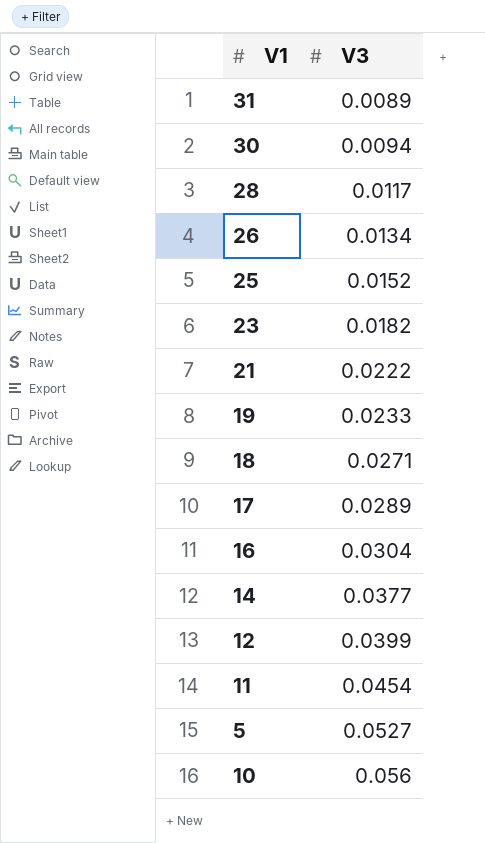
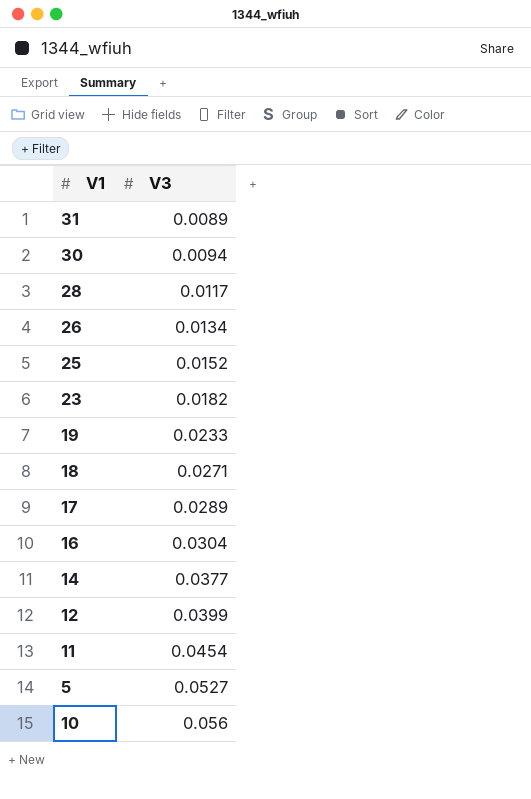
row 21: 0.0222 -> none

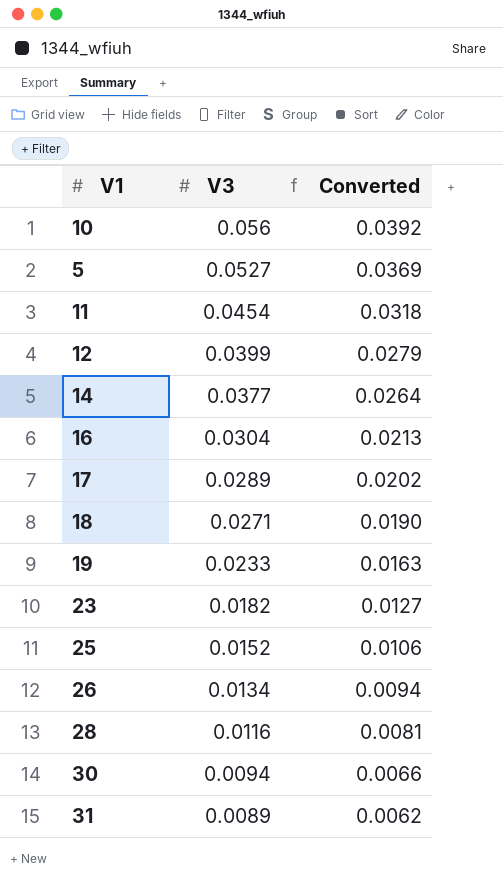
row order: V3 ascending -> V3 descending
column Converted | formula: none -> [V3] * 0.7
28 | V3: 0.0117 -> 0.0116

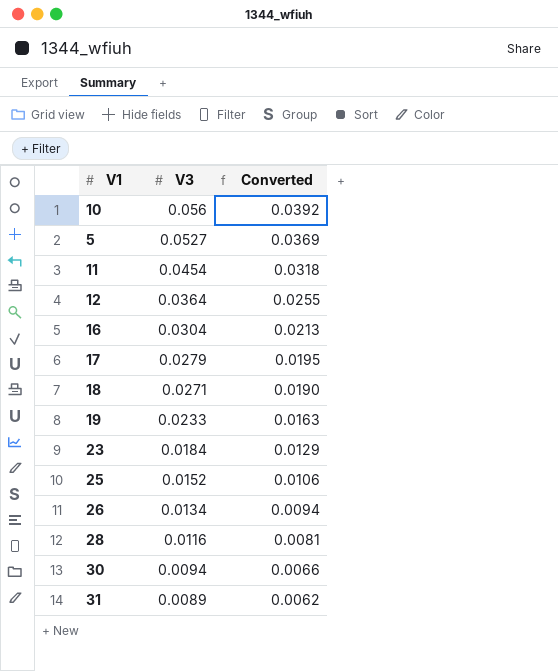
row 14: 0.0377 | 0.0264 -> none
12 | V3: 0.0399 -> 0.0364
12 | Converted: 0.0279 -> 0.0255
17 | V3: 0.0289 -> 0.0279
17 | Converted: 0.0202 -> 0.0195
23 | V3: 0.0182 -> 0.0184
23 | Converted: 0.0127 -> 0.0129

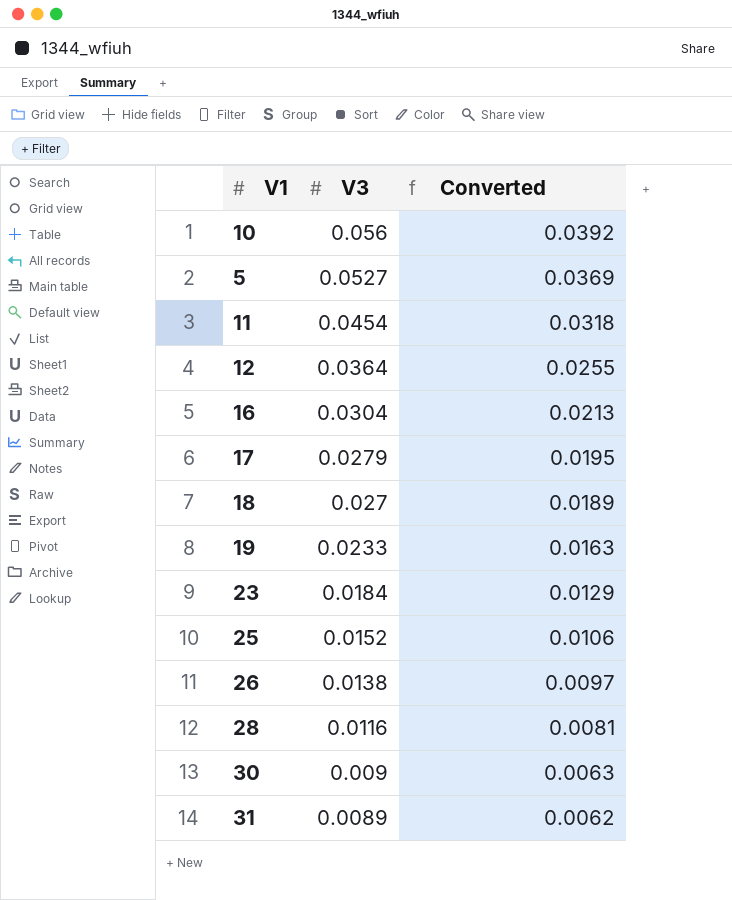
18 | V3: 0.0271 -> 0.027
18 | Converted: 0.0190 -> 0.0189
26 | V3: 0.0134 -> 0.0138
26 | Converted: 0.0094 -> 0.0097
30 | V3: 0.0094 -> 0.009
30 | Converted: 0.0066 -> 0.0063

